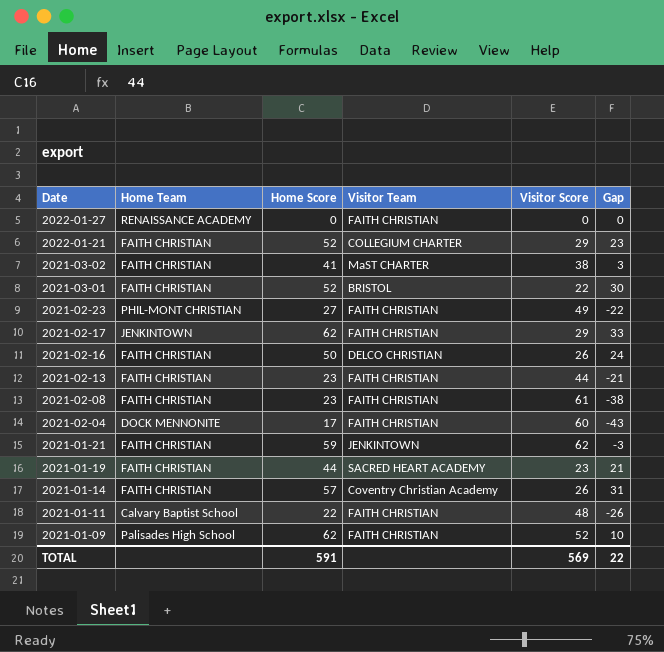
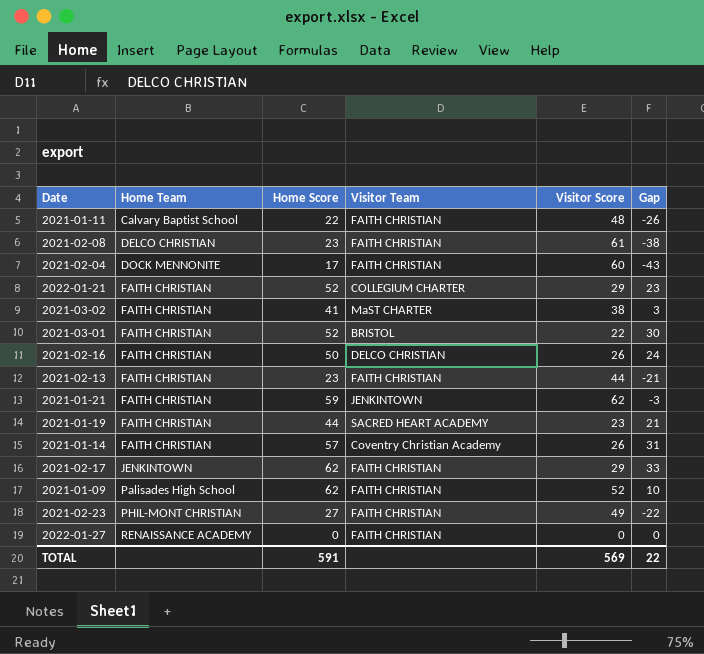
row order: Date descending -> Home Team ascending
2021-02-08 | Home Team: FAITH CHRISTIAN -> DELCO CHRISTIAN

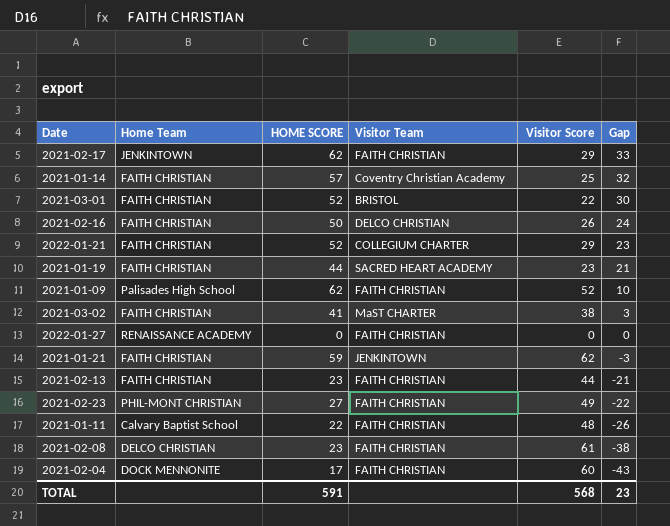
row order: Home Team ascending -> Gap descending
column name: Home Score -> HOME SCORE
2021-01-14 | Visitor Score: 26 -> 25
2021-01-14 | Gap: 31 -> 32
TOTAL | Visitor Score: 569 -> 568
TOTAL | Gap: 22 -> 23

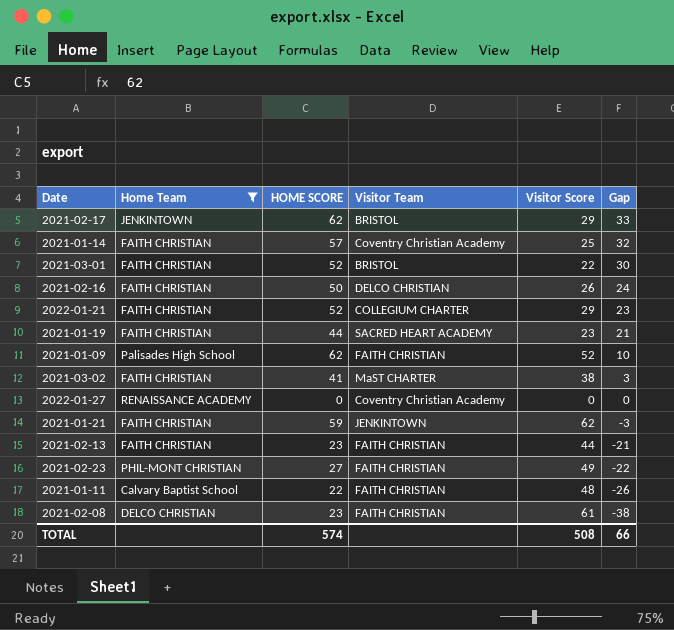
filter: none -> Home Team != DOCK MENNONITE
2021-02-17 | Visitor Team: FAITH CHRISTIAN -> BRISTOL
2022-01-27 | Visitor Team: FAITH CHRISTIAN -> Coventry Christian Academy
TOTAL | HOME SCORE: 591 -> 574
TOTAL | Visitor Score: 568 -> 508
TOTAL | Gap: 23 -> 66

